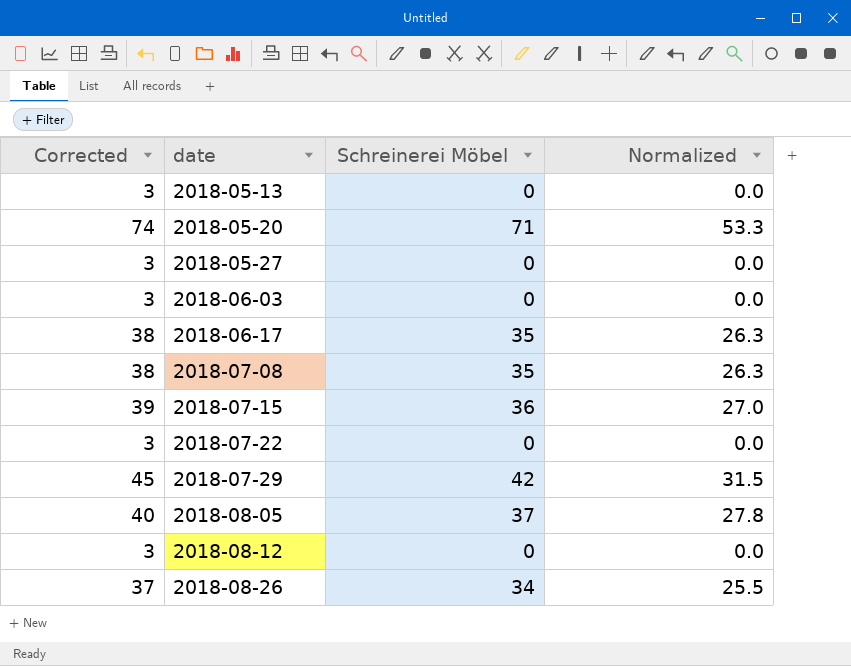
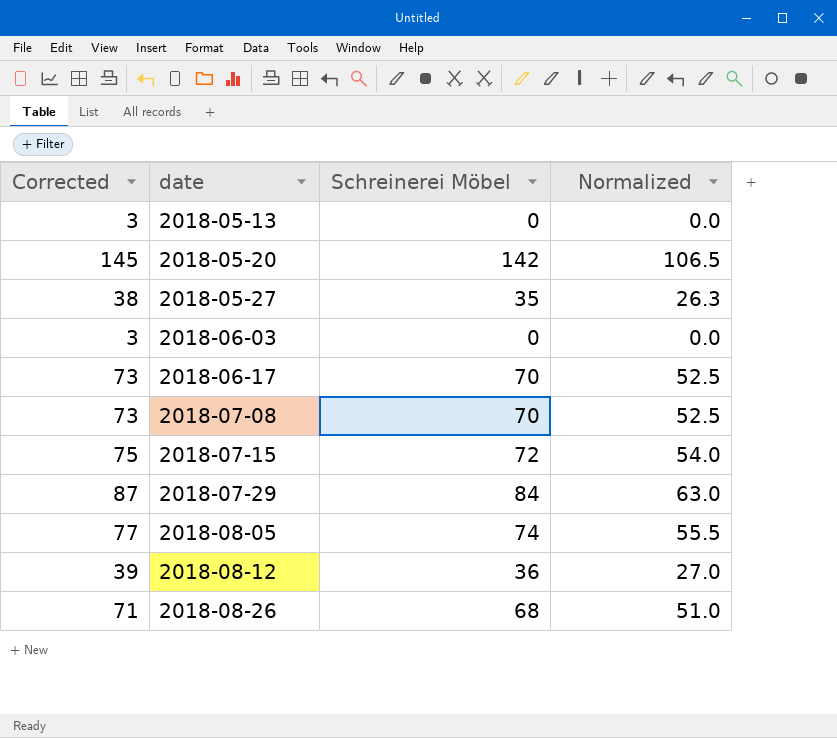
row 2018-07-22: 3 | 0 | 0.0 -> none
2018-05-20 | Corrected: 74 -> 145
2018-05-20 | Schreinerei Möbel: 71 -> 142
2018-05-20 | Normalized: 53.3 -> 106.5
2018-05-27 | Corrected: 3 -> 38
2018-05-27 | Schreinerei Möbel: 0 -> 35
2018-05-27 | Normalized: 0.0 -> 26.3
2018-06-17 | Corrected: 38 -> 73
2018-06-17 | Schreinerei Möbel: 35 -> 70
2018-06-17 | Normalized: 26.3 -> 52.5
2018-07-08 | Corrected: 38 -> 73
2018-07-08 | Schreinerei Möbel: 35 -> 70
2018-07-08 | Normalized: 26.3 -> 52.5
2018-07-15 | Corrected: 39 -> 75
2018-07-15 | Schreinerei Möbel: 36 -> 72
2018-07-15 | Normalized: 27.0 -> 54.0
2018-07-29 | Corrected: 45 -> 87
2018-07-29 | Schreinerei Möbel: 42 -> 84
2018-07-29 | Normalized: 31.5 -> 63.0
2018-08-05 | Corrected: 40 -> 77
2018-08-05 | Schreinerei Möbel: 37 -> 74
2018-08-05 | Normalized: 27.8 -> 55.5
2018-08-12 | Corrected: 3 -> 39
2018-08-12 | Schreinerei Möbel: 0 -> 36
2018-08-12 | Normalized: 0.0 -> 27.0
2018-08-26 | Corrected: 37 -> 71
2018-08-26 | Schreinerei Möbel: 34 -> 68
2018-08-26 | Normalized: 25.5 -> 51.0

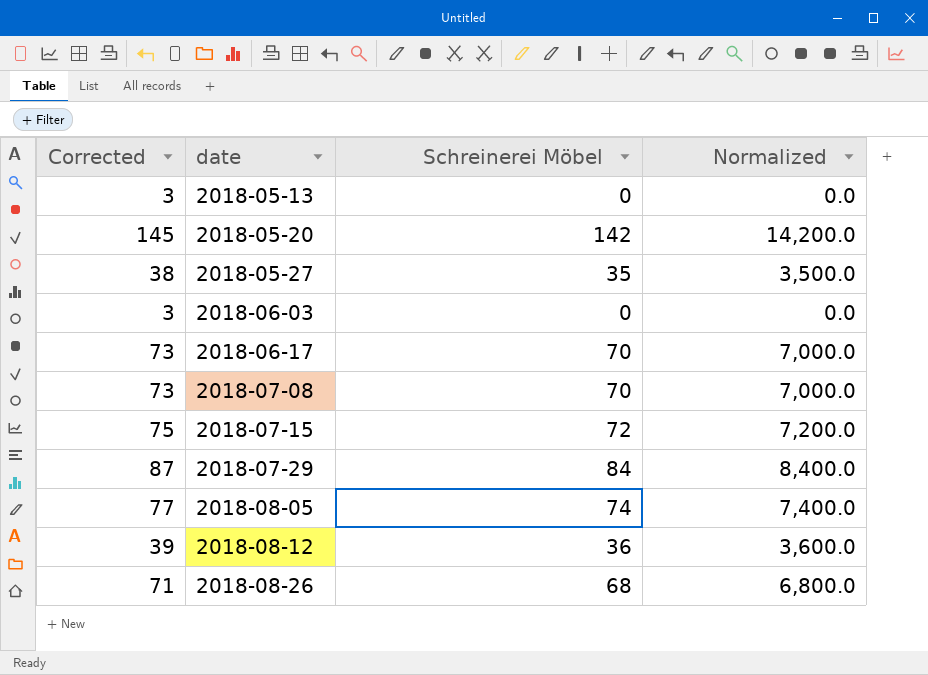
column Normalized | formula: [Schreinerei Möbel] * 0.75 -> [Schreinerei Möbel] * 100

